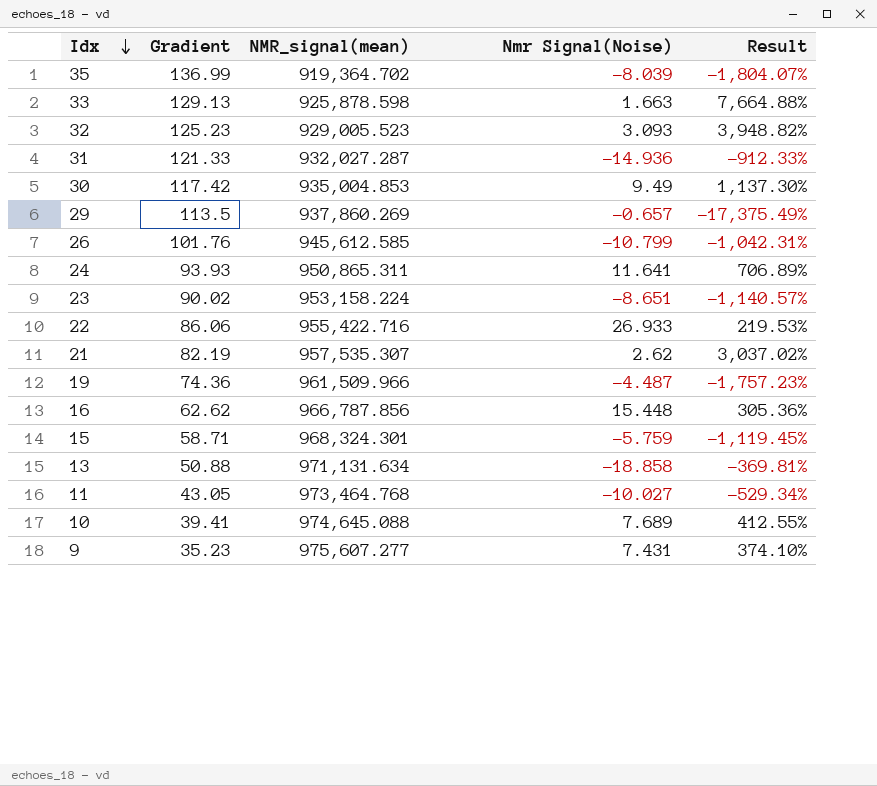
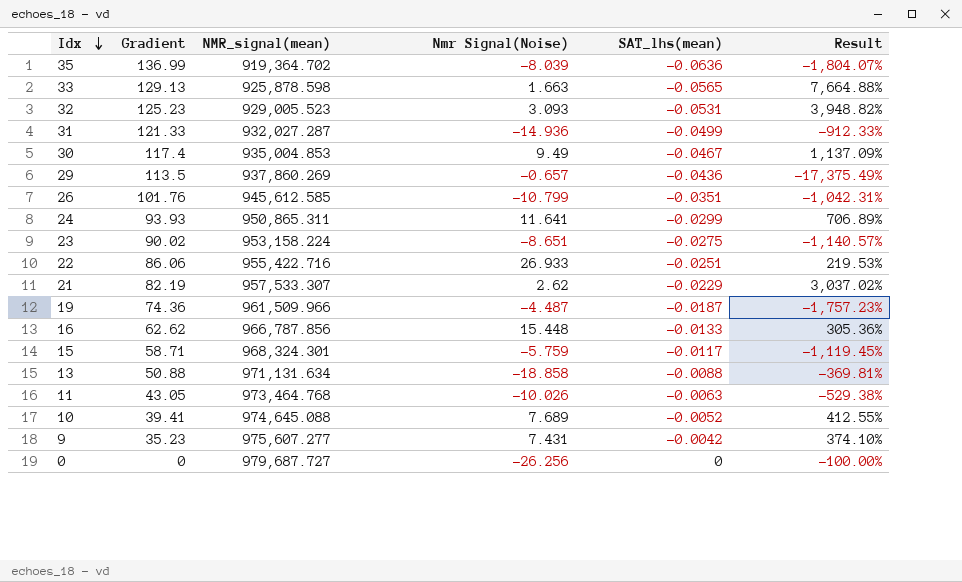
column SAT_lhs(mean) | position: none -> 5
30 | Gradient: 117.42 -> 117.4
30 | Result: 1,137.30% -> 1,137.09%
21 | NMR_signal(mean): 957,535.307 -> 957,533.307
11 | Nmr Signal(Noise): -10.027 -> -10.026
11 | Result: -529.34% -> -529.38%
row 0: none -> 0 | 979,687.727 | -26.256 | 0 | -100.00%

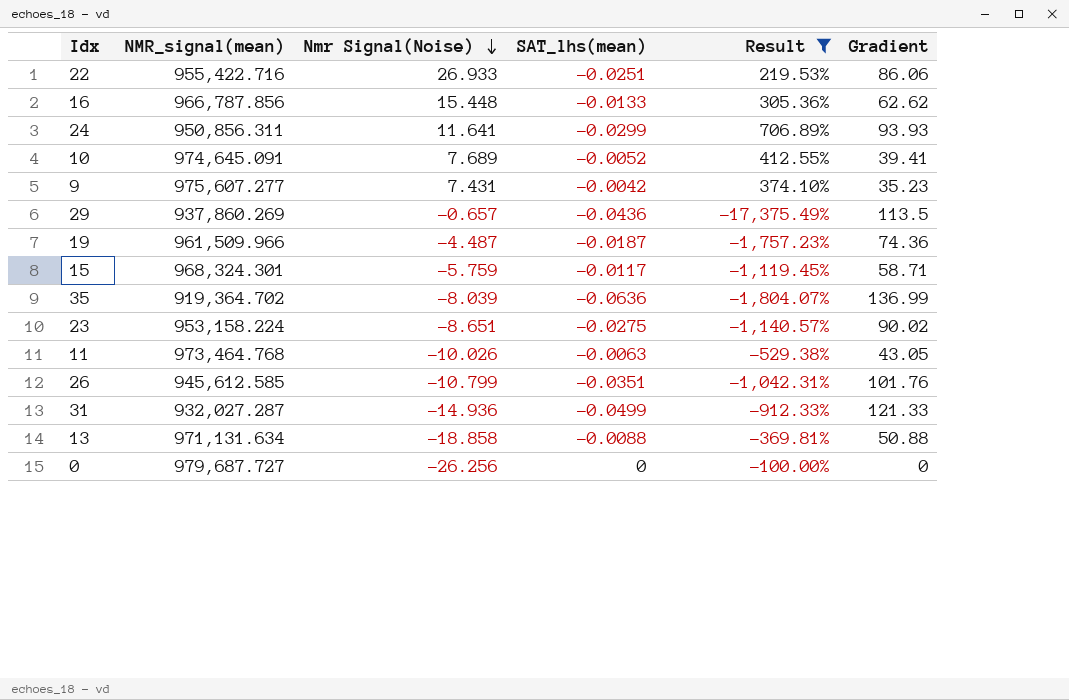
filter: none -> Result <= 706.89%
row order: Idx descending -> Nmr Signal(Noise) descending
column Gradient | position: 2 -> 6
24 | NMR_signal(mean): 950,865.311 -> 950,856.311
10 | NMR_signal(mean): 974,645.088 -> 974,645.091

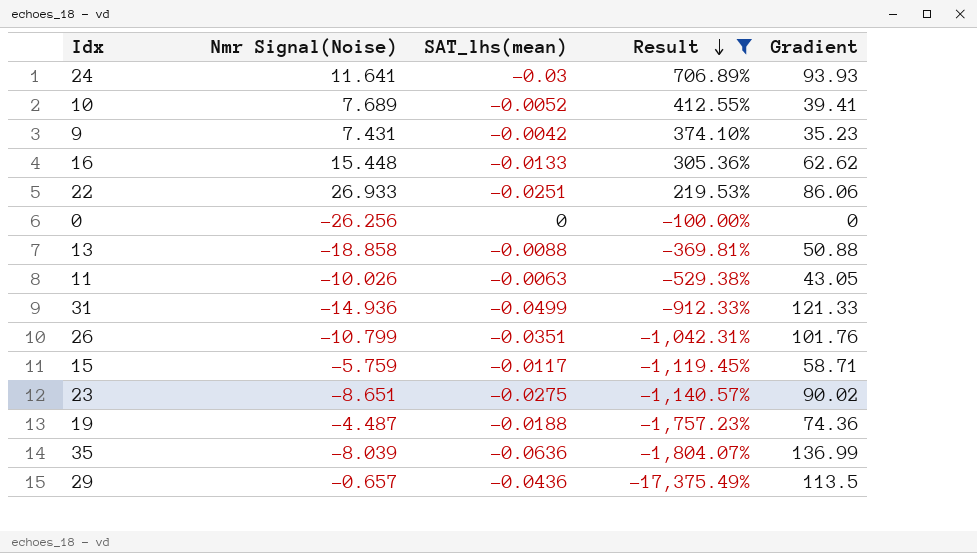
row order: Nmr Signal(Noise) descending -> Result descending
column NMR_signal(mean) | position: 2 -> none
24 | SAT_lhs(mean): -0.0299 -> -0.03
19 | SAT_lhs(mean): -0.0187 -> -0.0188

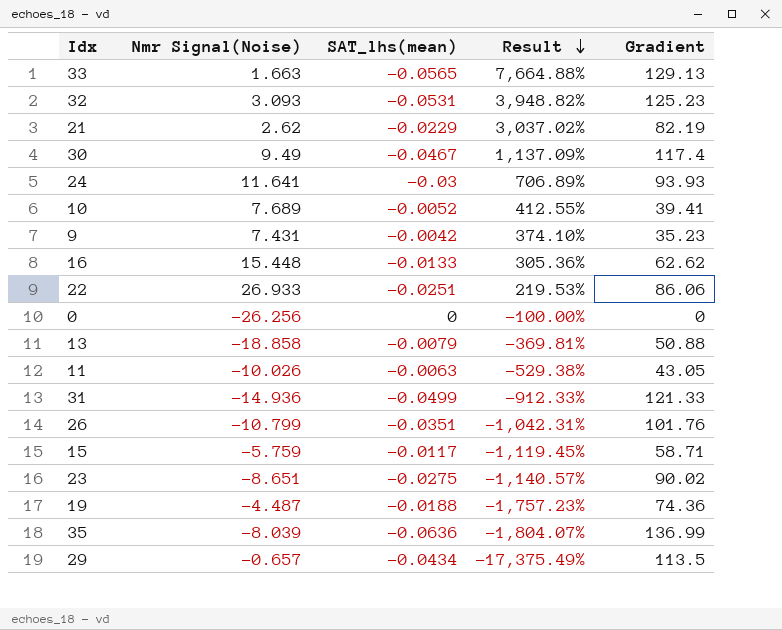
filter: Result <= 706.89% -> none
13 | SAT_lhs(mean): -0.0088 -> -0.0079
29 | SAT_lhs(mean): -0.0436 -> -0.0434

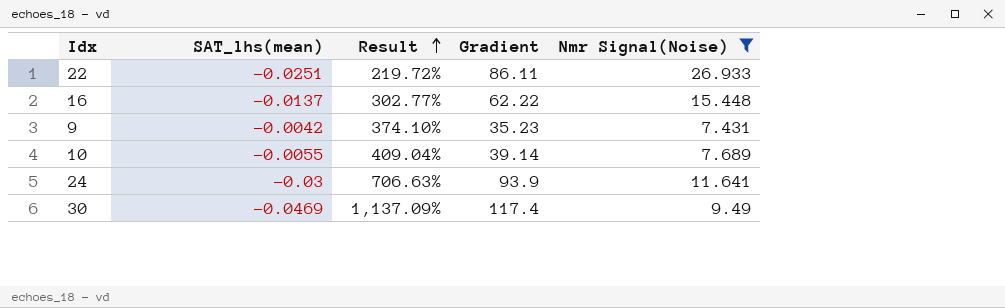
filter: none -> Nmr Signal(Noise) >= 7.431
row order: Result descending -> Result ascending
column Nmr Signal(Noise) | position: 2 -> 5
22 | Result: 219.53% -> 219.72%
22 | Gradient: 86.06 -> 86.11
16 | SAT_lhs(mean): -0.0133 -> -0.0137
16 | Result: 305.36% -> 302.77%
16 | Gradient: 62.62 -> 62.22
10 | SAT_lhs(mean): -0.0052 -> -0.0055
10 | Result: 412.55% -> 409.04%
10 | Gradient: 39.41 -> 39.14
24 | Result: 706.89% -> 706.63%
24 | Gradient: 93.93 -> 93.9
30 | SAT_lhs(mean): -0.0467 -> -0.0469

